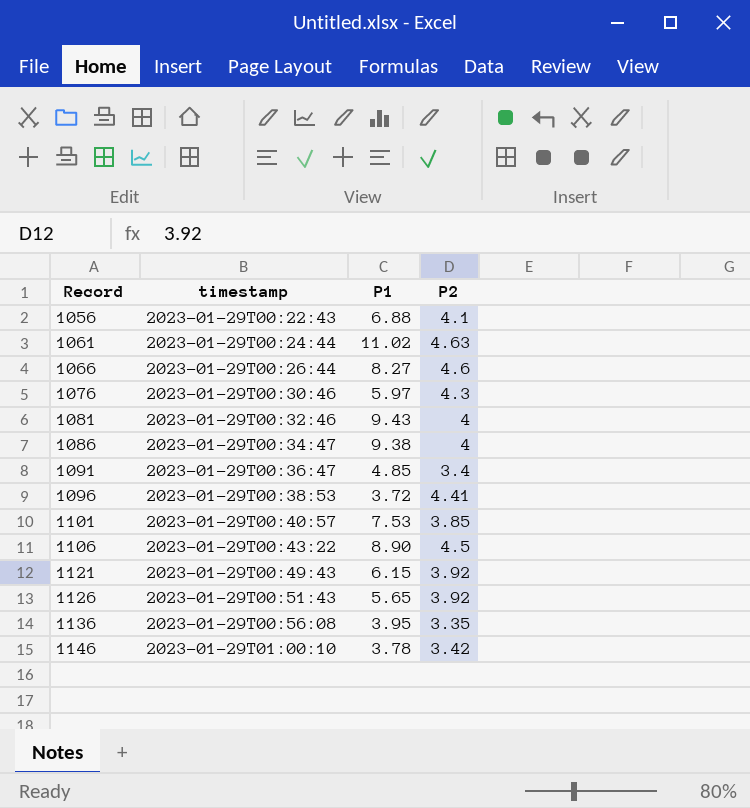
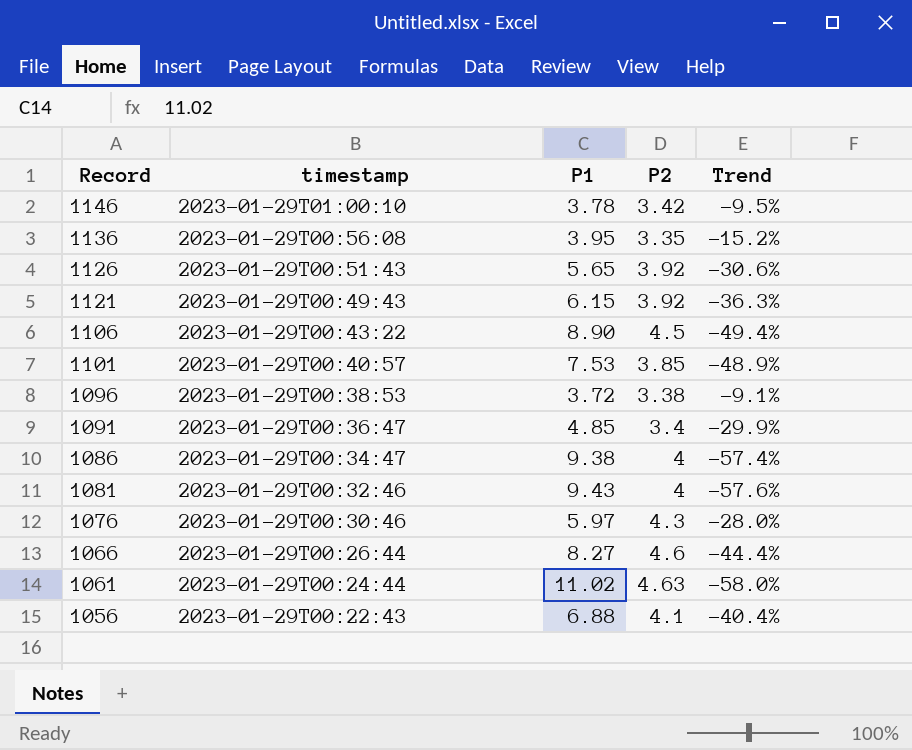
row order: Record ascending -> Record descending
column Trend | formula: none -> ([P2] - [P1]) / [P1]
1096 | P2: 4.41 -> 3.38

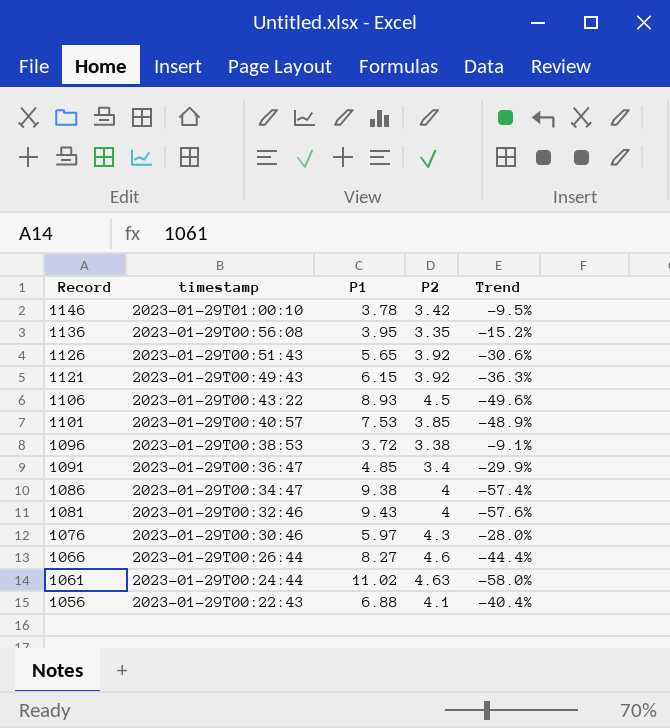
1106 | P1: 8.90 -> 8.93
1106 | Trend: -49.4% -> -49.6%

